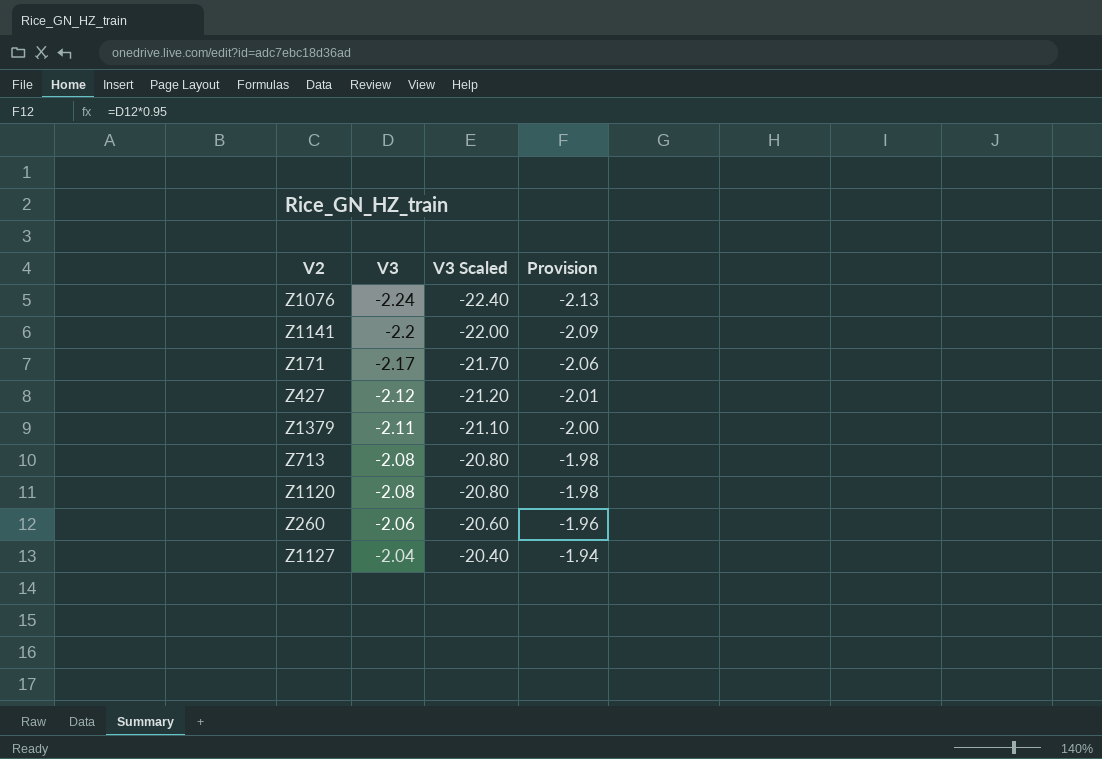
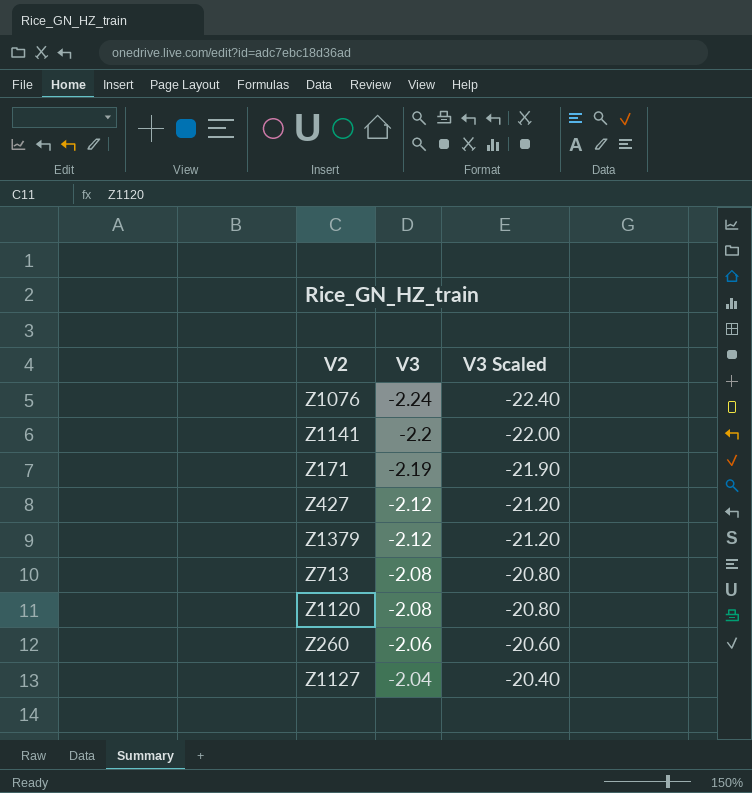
column Provision | formula: [V3] * 0.95 -> none
Z171 | V3: -2.17 -> -2.19
Z171 | V3 Scaled: -21.70 -> -21.90
Z1379 | V3: -2.11 -> -2.12
Z1379 | V3 Scaled: -21.10 -> -21.20

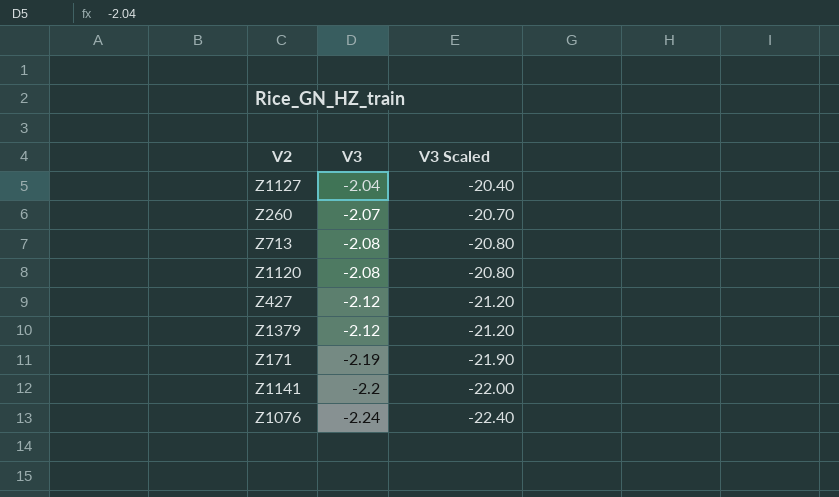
row order: V3 ascending -> V3 descending
Z260 | V3: -2.06 -> -2.07
Z260 | V3 Scaled: -20.60 -> -20.70

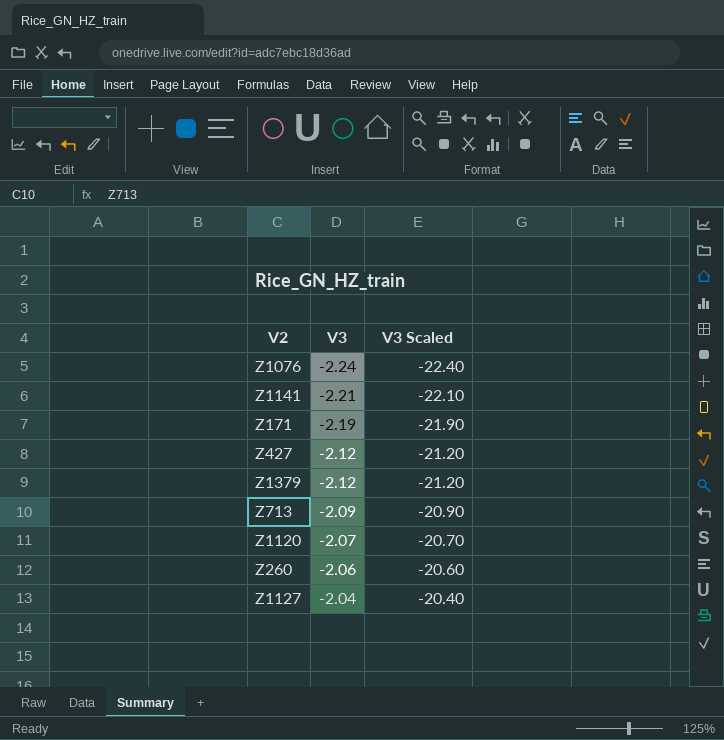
row order: V3 descending -> V3 ascending
Z1141 | V3: -2.2 -> -2.21
Z1141 | V3 Scaled: -22.00 -> -22.10
Z713 | V3: -2.08 -> -2.09
Z713 | V3 Scaled: -20.80 -> -20.90
Z1120 | V3: -2.08 -> -2.07
Z1120 | V3 Scaled: -20.80 -> -20.70
Z260 | V3: -2.07 -> -2.06
Z260 | V3 Scaled: -20.70 -> -20.60

